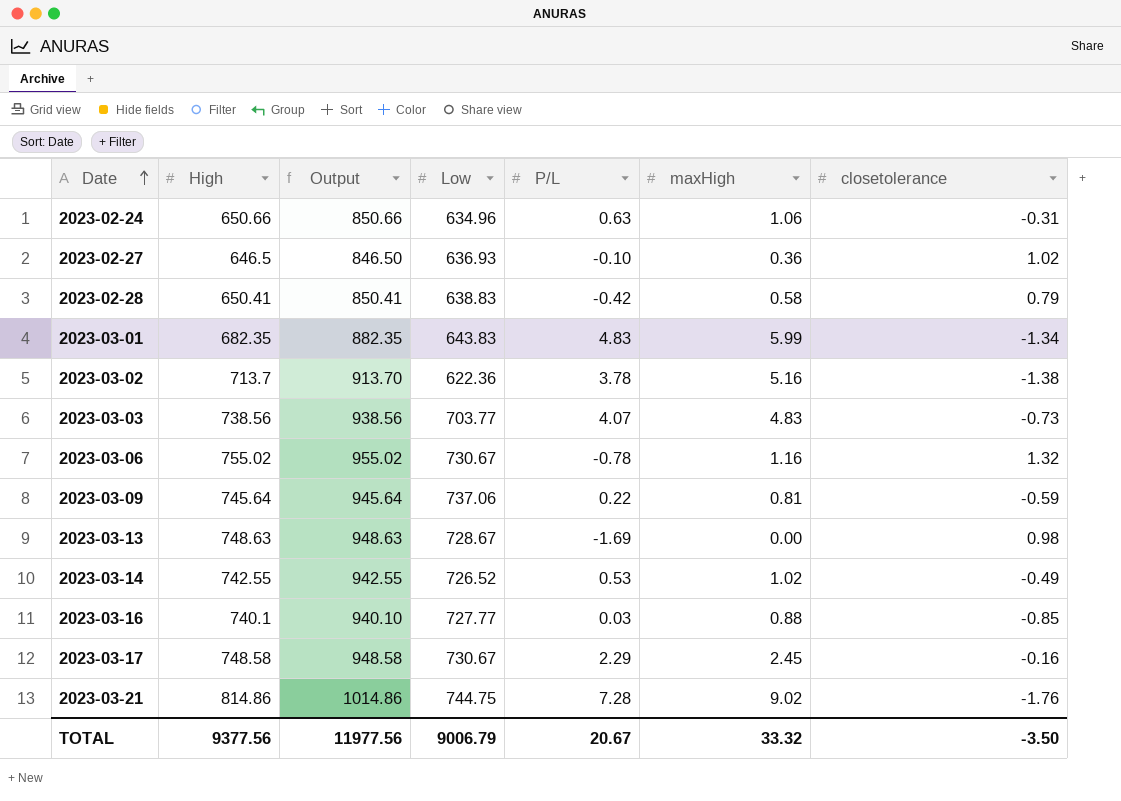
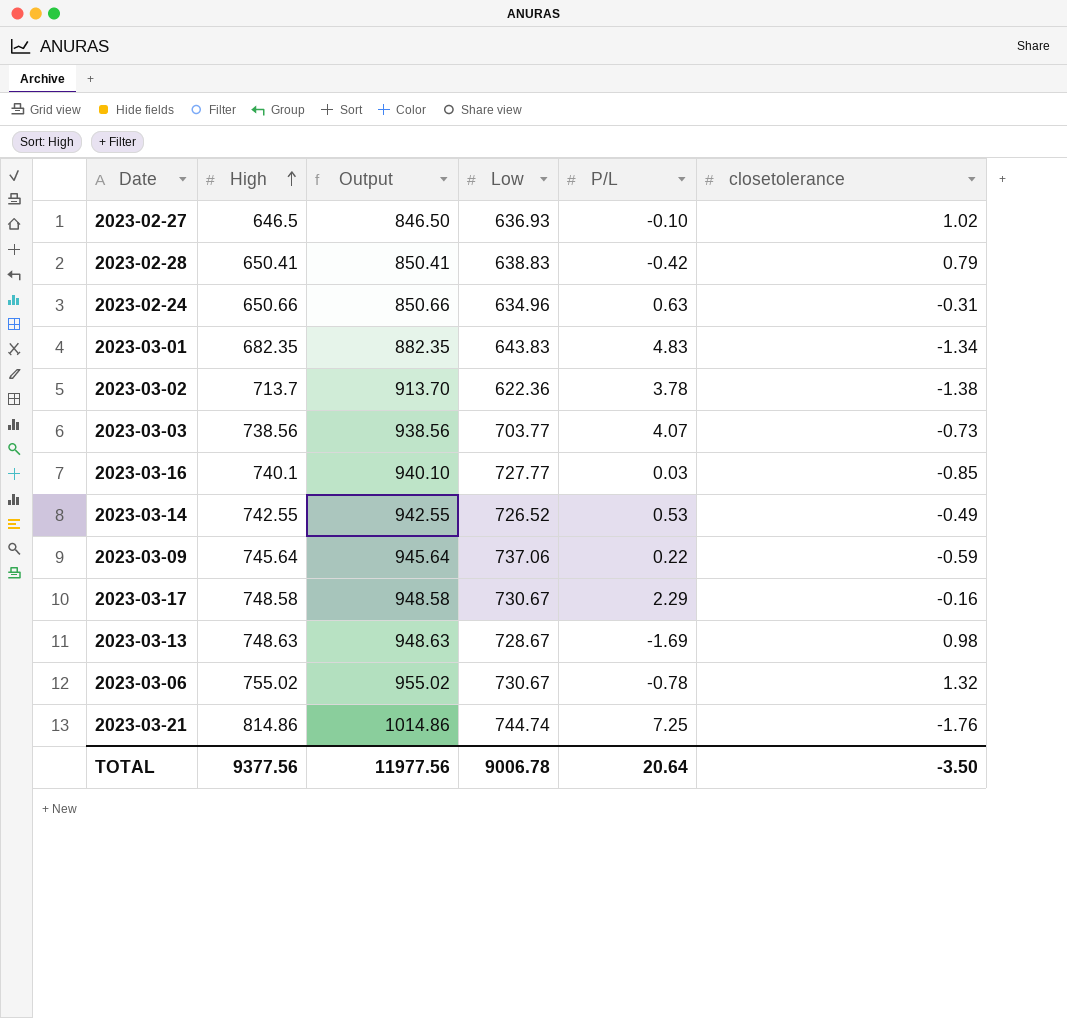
row order: Date ascending -> High ascending
column maxHigh | position: 6 -> none
2023-03-21 | Low: 744.75 -> 744.74
2023-03-21 | P/L: 7.28 -> 7.25
TOTAL | Low: 9006.79 -> 9006.78
TOTAL | P/L: 20.67 -> 20.64

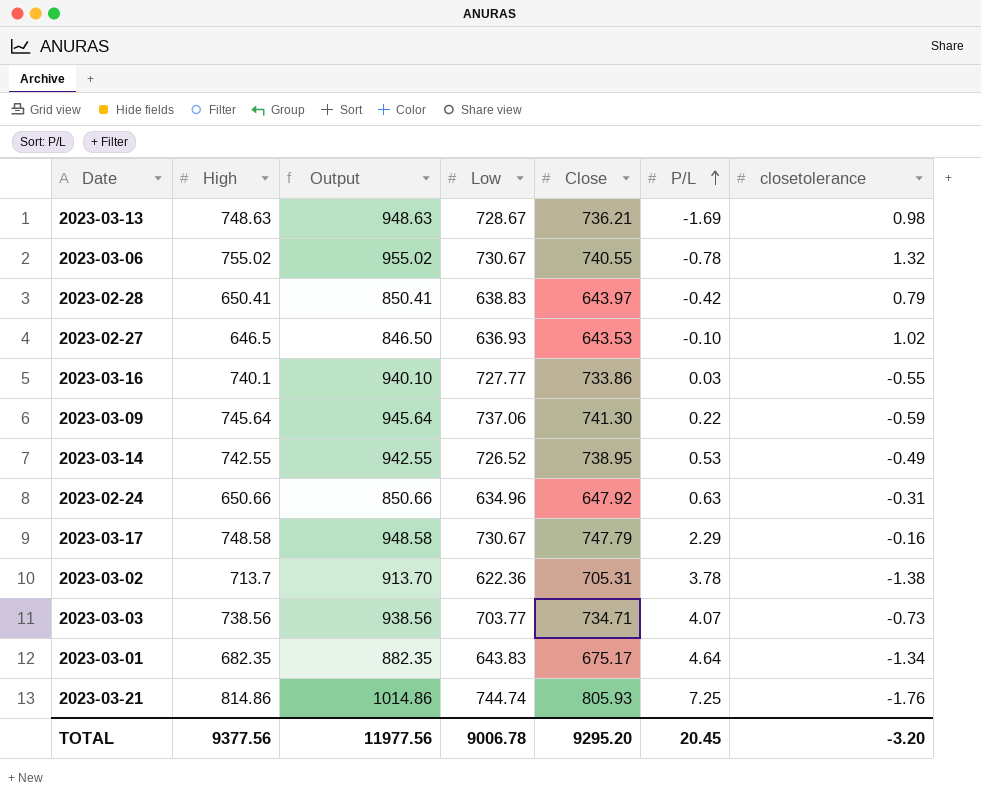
row order: High ascending -> P/L ascending
column Close | position: none -> 5
2023-03-16 | closetolerance: -0.85 -> -0.55
2023-03-01 | P/L: 4.83 -> 4.64
TOTAL | P/L: 20.64 -> 20.45
TOTAL | closetolerance: -3.50 -> -3.20

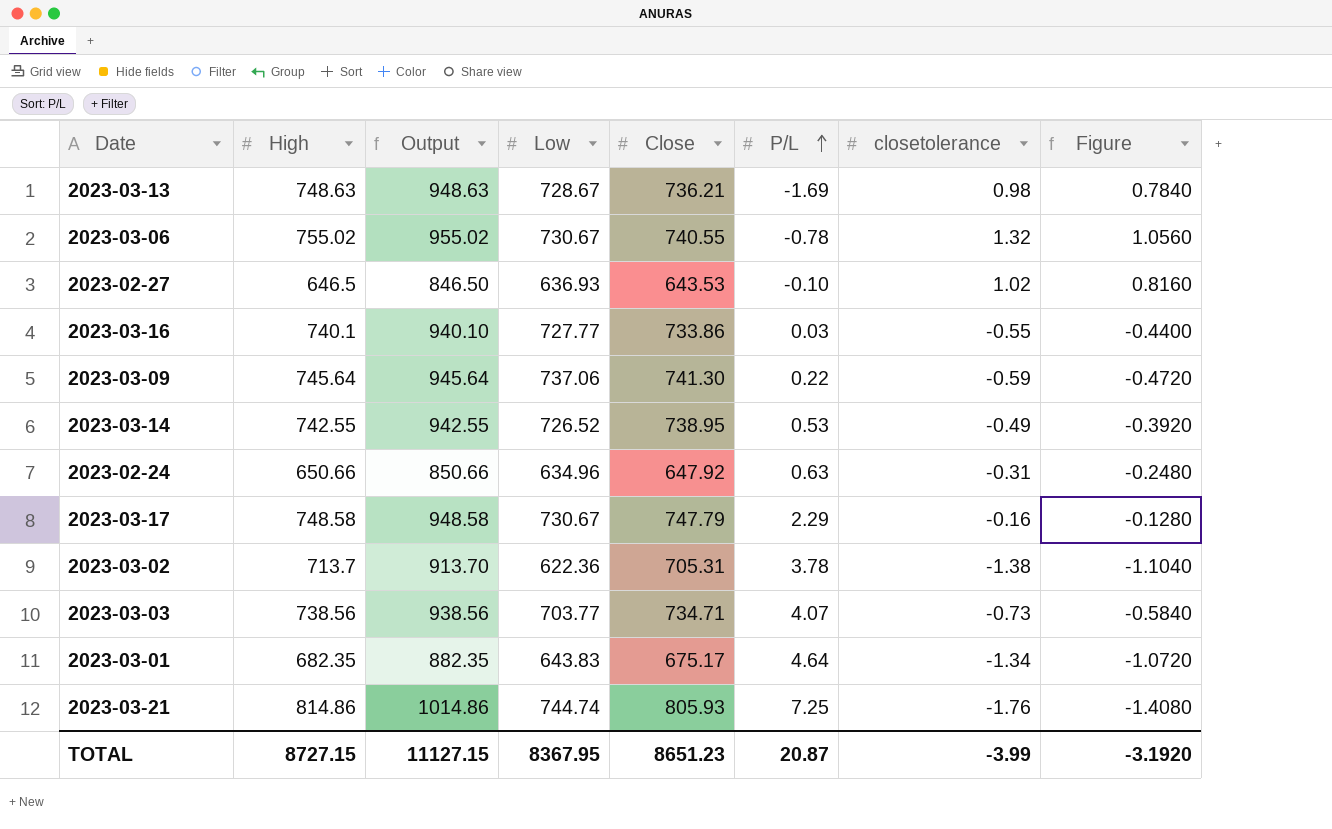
column Figure | formula: none -> [closetolerance] * 0.8
row 2023-02-28: 650.41 | 850.41 | 638.83 | 643.97 | -0.42 | 0.79 -> none
TOTAL | High: 9377.56 -> 8727.15
TOTAL | Output: 11977.56 -> 11127.15
TOTAL | Low: 9006.78 -> 8367.95
TOTAL | Close: 9295.20 -> 8651.23
TOTAL | P/L: 20.45 -> 20.87
TOTAL | closetolerance: -3.20 -> -3.99

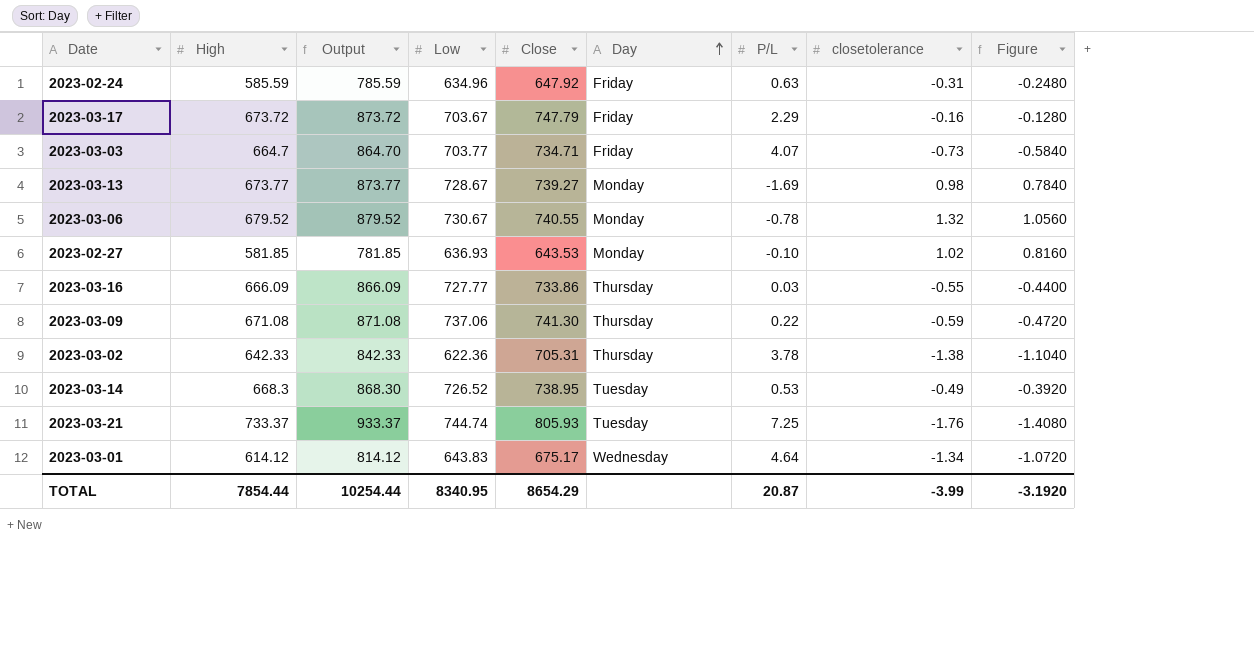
row order: P/L ascending -> Day ascending
column Day | position: none -> 6
2023-02-24 | High: 650.66 -> 585.59
2023-02-24 | Output: 850.66 -> 785.59
2023-03-17 | High: 748.58 -> 673.72
2023-03-17 | Output: 948.58 -> 873.72
2023-03-17 | Low: 730.67 -> 703.67
2023-03-03 | High: 738.56 -> 664.7
2023-03-03 | Output: 938.56 -> 864.70
2023-03-13 | High: 748.63 -> 673.77
2023-03-13 | Output: 948.63 -> 873.77
2023-03-13 | Close: 736.21 -> 739.27
2023-03-06 | High: 755.02 -> 679.52
2023-03-06 | Output: 955.02 -> 879.52
2023-02-27 | High: 646.5 -> 581.85
2023-02-27 | Output: 846.50 -> 781.85
2023-03-16 | High: 740.1 -> 666.09
2023-03-16 | Output: 940.10 -> 866.09
2023-03-09 | High: 745.64 -> 671.08
2023-03-09 | Output: 945.64 -> 871.08
2023-03-02 | High: 713.7 -> 642.33
2023-03-02 | Output: 913.70 -> 842.33
2023-03-14 | High: 742.55 -> 668.3
2023-03-14 | Output: 942.55 -> 868.30
2023-03-21 | High: 814.86 -> 733.37
2023-03-21 | Output: 1014.86 -> 933.37
2023-03-01 | High: 682.35 -> 614.12
2023-03-01 | Output: 882.35 -> 814.12
TOTAL | High: 8727.15 -> 7854.44
TOTAL | Output: 11127.15 -> 10254.44
TOTAL | Low: 8367.95 -> 8340.95
TOTAL | Close: 8651.23 -> 8654.29

